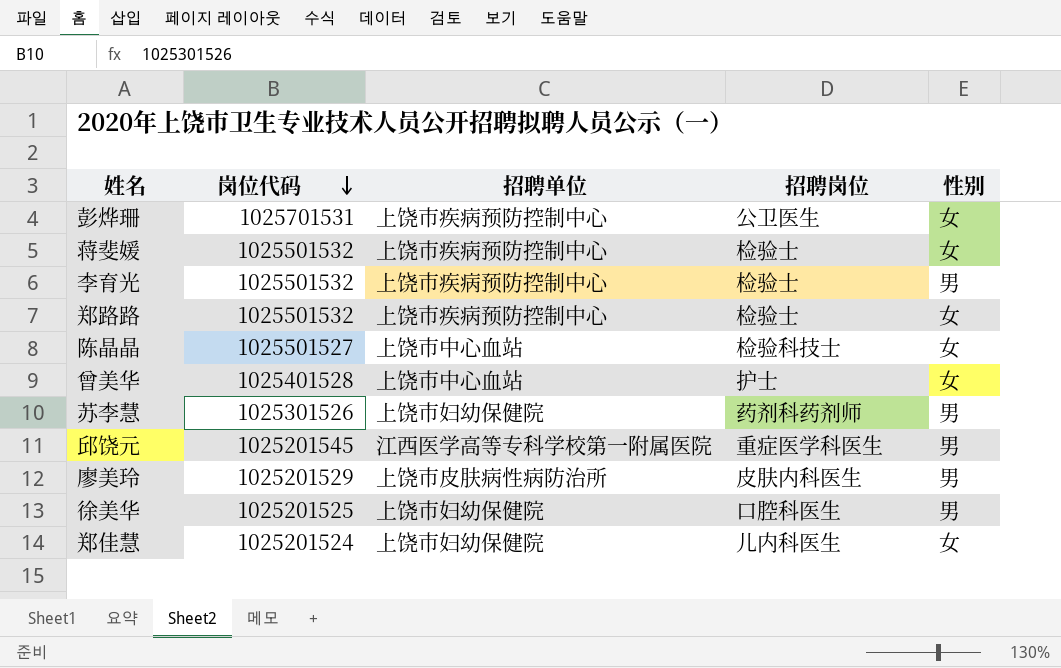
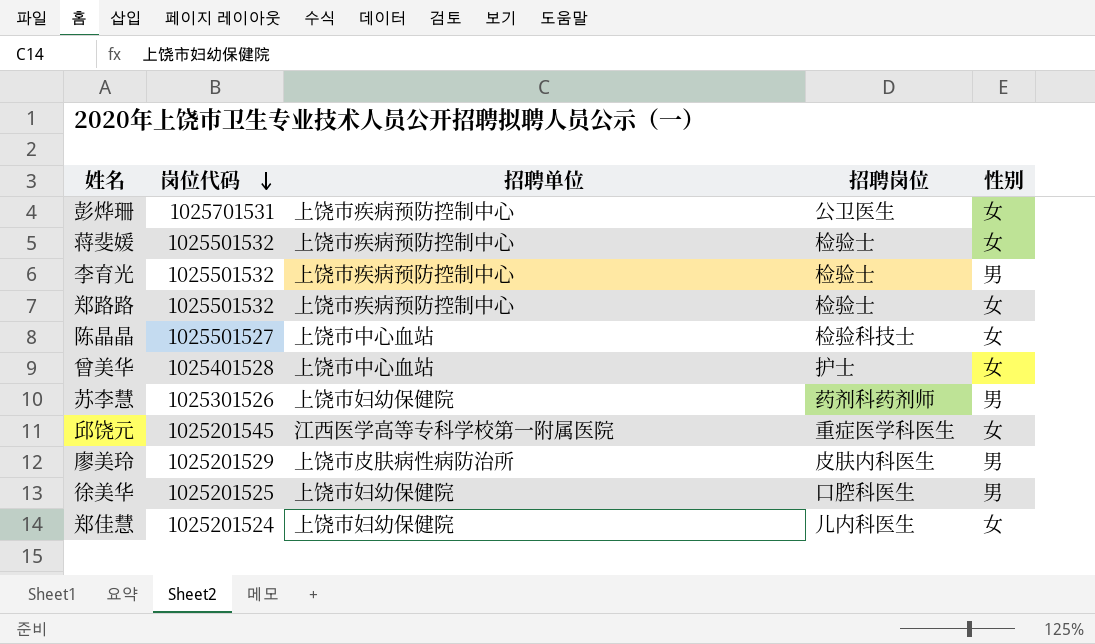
邱饶元 | 性别: 男 -> 女

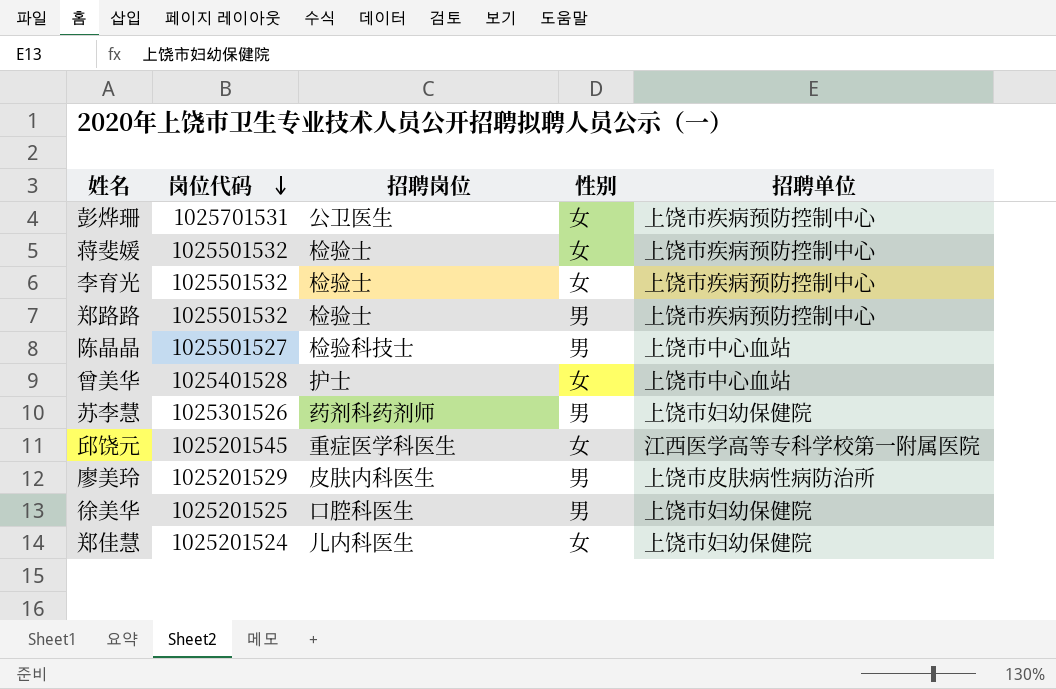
column 招聘单位 | position: 3 -> 5
李育光 | 性别: 男 -> 女
郑路路 | 性别: 女 -> 男
陈晶晶 | 性别: 女 -> 男

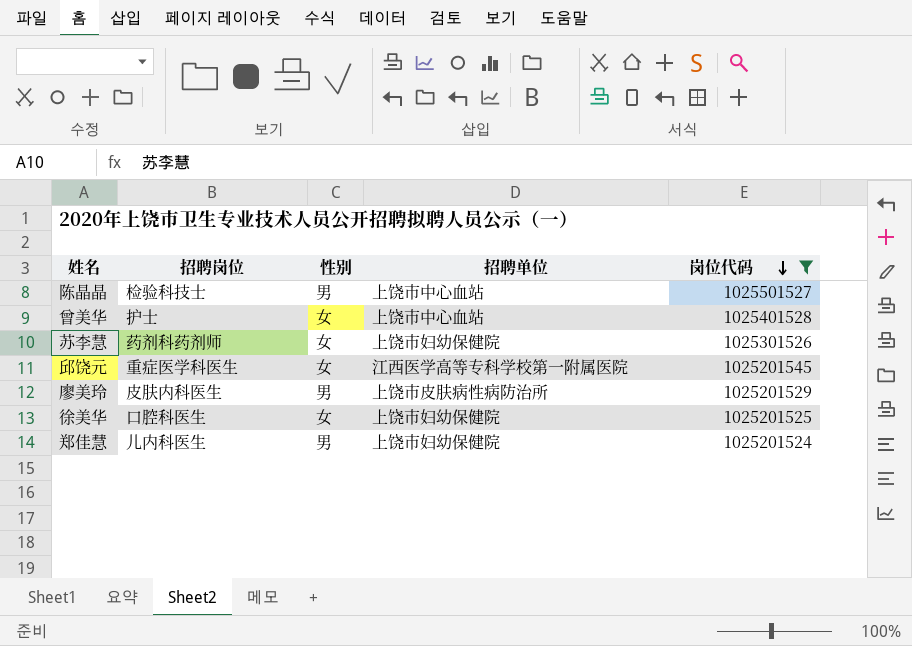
filter: none -> 岗位代码 <= 1025501527
column 岗位代码 | position: 2 -> 5
苏李慧 | 性别: 男 -> 女
徐美华 | 性别: 男 -> 女
郑佳慧 | 性别: 女 -> 男

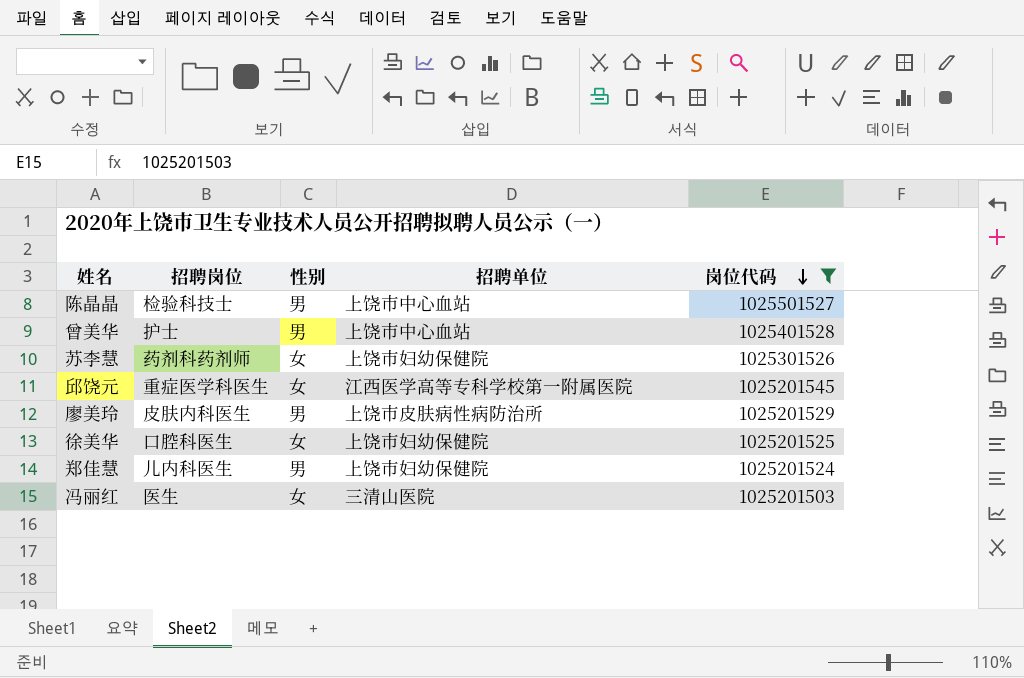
曾美华 | 性别: 女 -> 男
row 冯丽红: none -> 医生 | 女 | 三清山医院 | 1025201503

